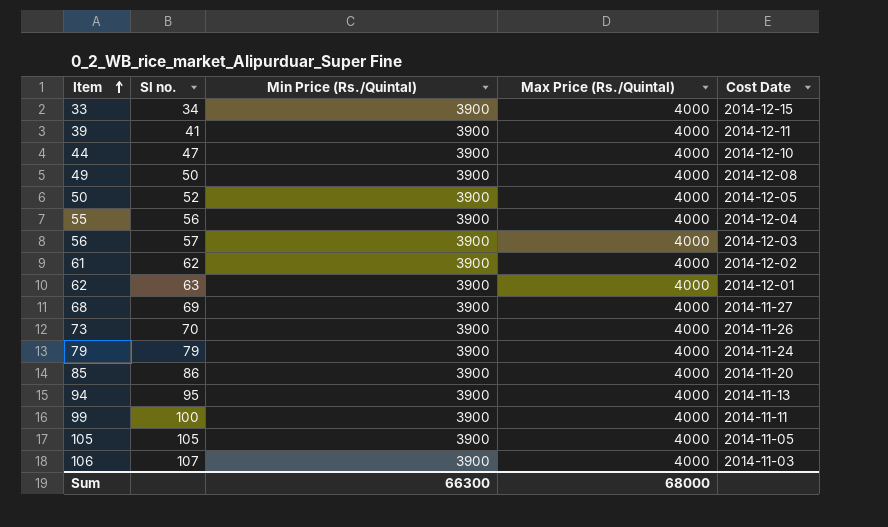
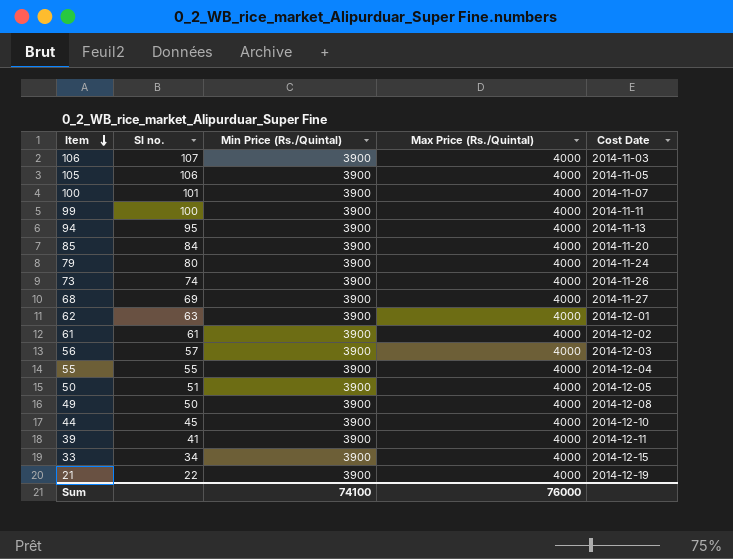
row order: Item ascending -> Item descending
105 | Sl no.: 105 -> 106
row 100: none -> 101 | 3900 | 4000 | 2014-11-07
85 | Sl no.: 86 -> 84
79 | Sl no.: 79 -> 80
73 | Sl no.: 70 -> 74
61 | Sl no.: 62 -> 61
55 | Sl no.: 56 -> 55
50 | Sl no.: 52 -> 51
44 | Sl no.: 47 -> 45
row 21: none -> 22 | 3900 | 4000 | 2014-12-19
Sum | Min Price (Rs./Quintal): 66300 -> 74100
Sum | Max Price (Rs./Quintal): 68000 -> 76000

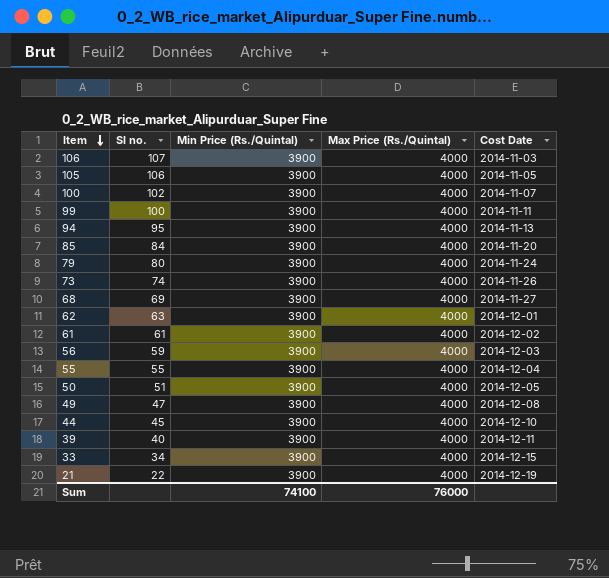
100 | Sl no.: 101 -> 102
56 | Sl no.: 57 -> 59
49 | Sl no.: 50 -> 47
39 | Sl no.: 41 -> 40

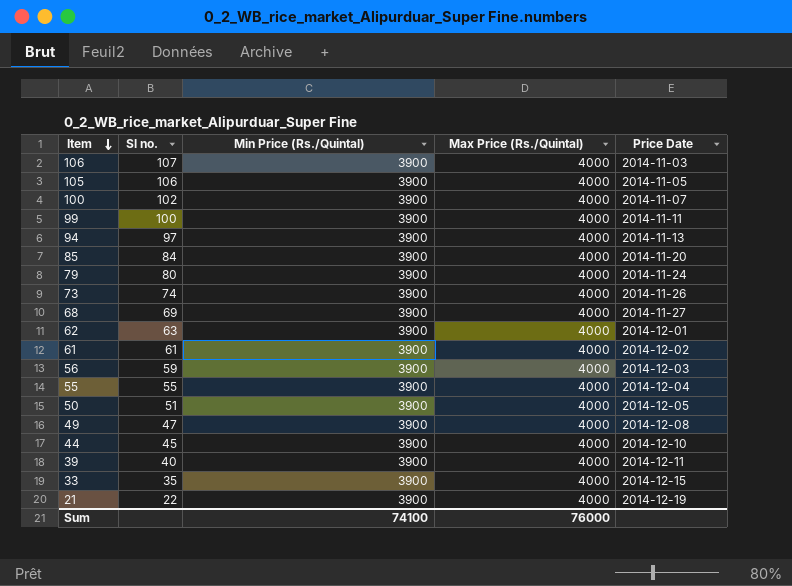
column name: Cost Date -> Price Date
94 | Sl no.: 95 -> 97
33 | Sl no.: 34 -> 35

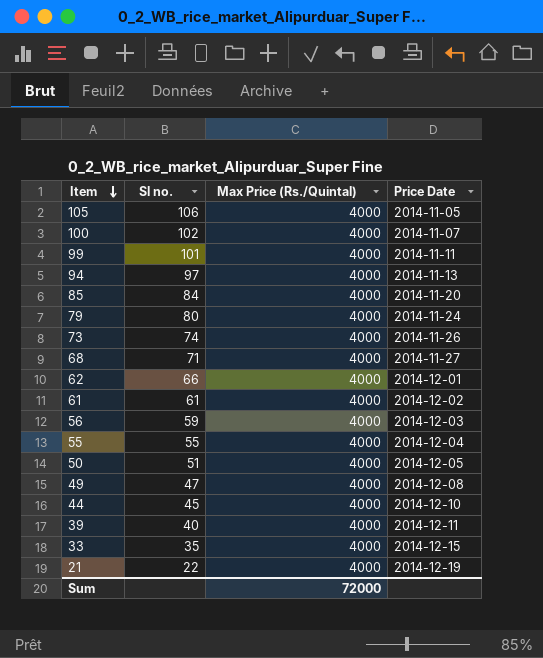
column Min Price (Rs./Quintal) | position: 3 -> none
row 106: 107 | 3900 | 4000 | 2014-11-03 -> none
99 | Sl no.: 100 -> 101
68 | Sl no.: 69 -> 71
62 | Sl no.: 63 -> 66
Sum | Max Price (Rs./Quintal): 76000 -> 72000

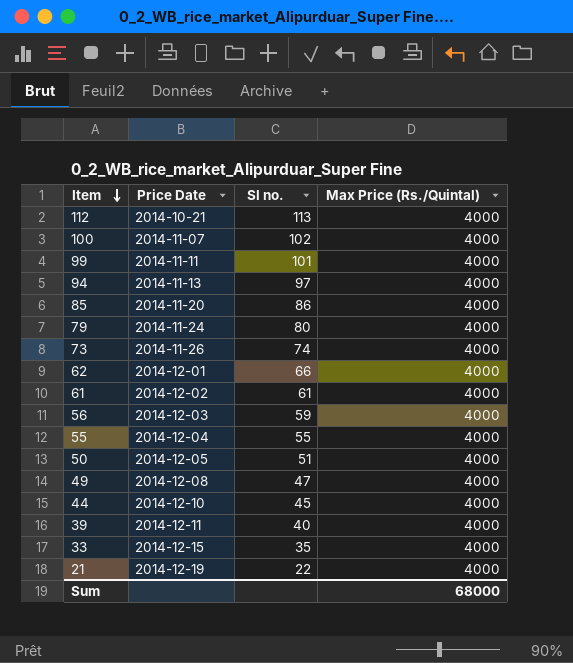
column Price Date | position: 4 -> 2
row 105: 106 | 4000 | 2014-11-05 -> none
row 68: 71 | 4000 | 2014-11-27 -> none
row 112: none -> 2014-10-21 | 113 | 4000
85 | Sl no.: 84 -> 86
Sum | Max Price (Rs./Quintal): 72000 -> 68000

